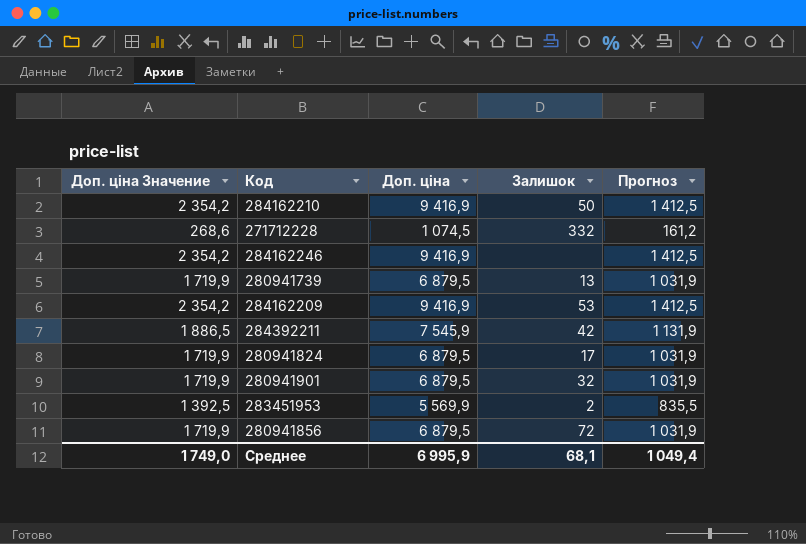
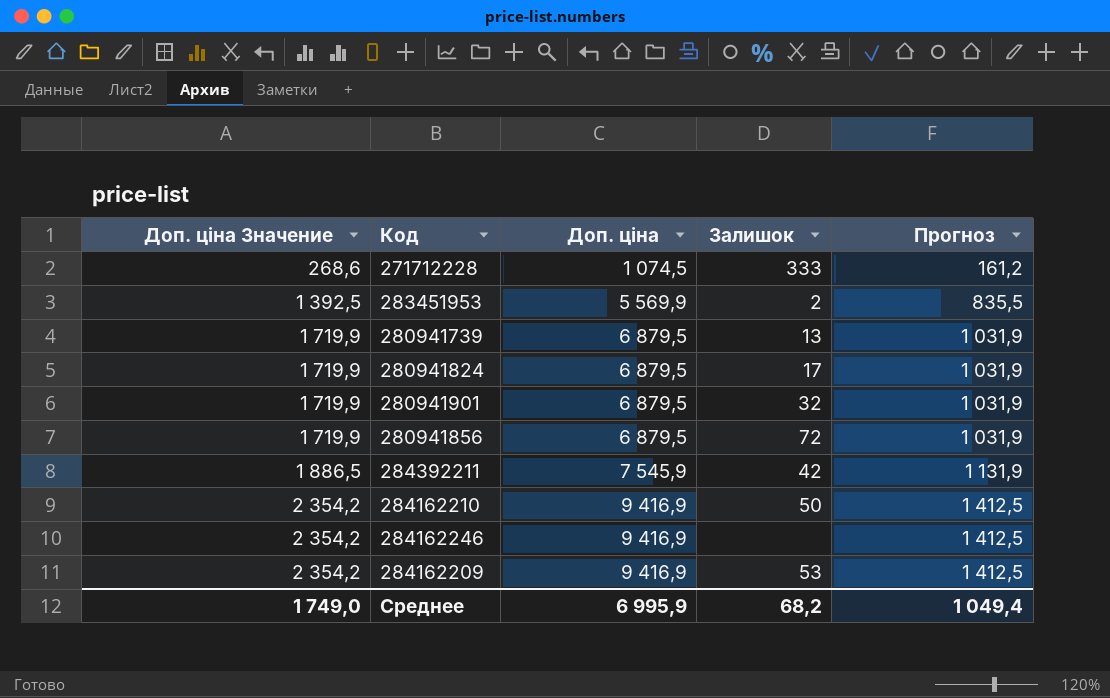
row order: none -> Доп. ціна Значение ascending
271712228 | Залишок: 332 -> 333
Среднее | Залишок: 68,1 -> 68,2

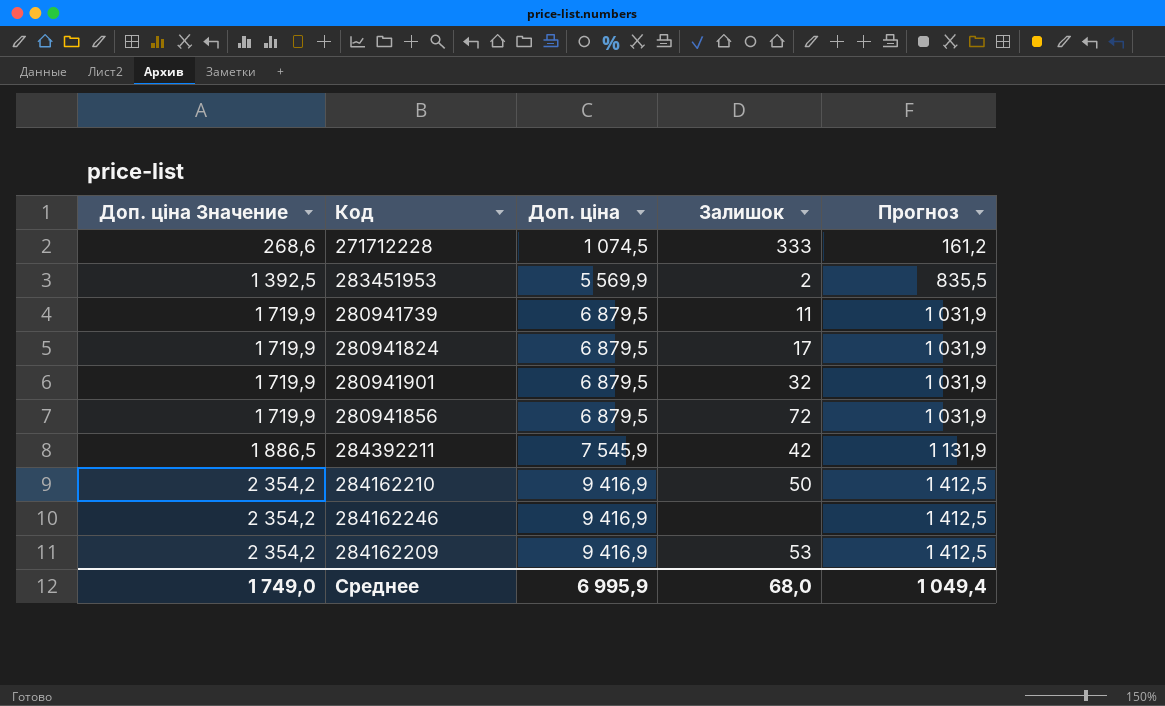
280941739 | Залишок: 13 -> 11
Среднее | Залишок: 68,2 -> 68,0

